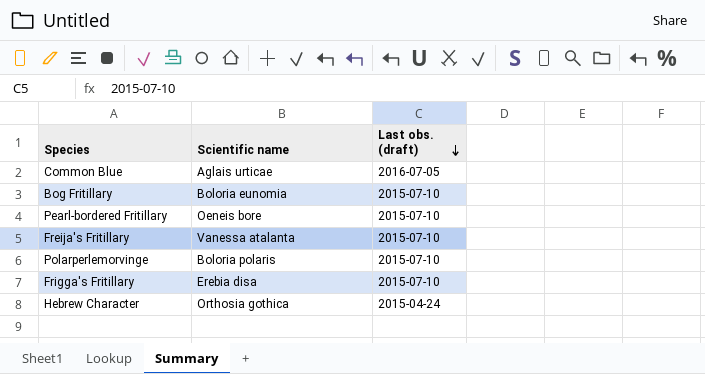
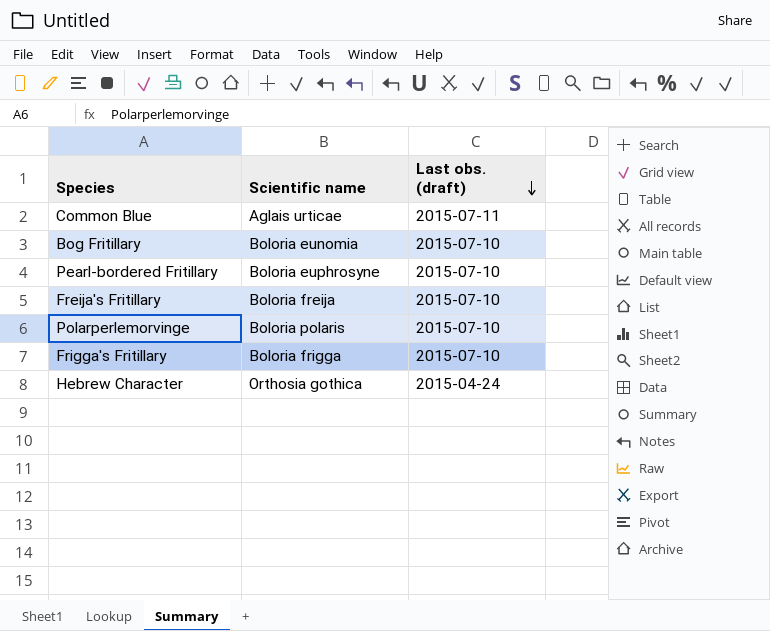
Common Blue | Last obs. (draft): 2016-07-05 -> 2015-07-11
Pearl-bordered Fritillary | Scientific name: Oeneis bore -> Boloria euphrosyne
Freija's Fritillary | Scientific name: Vanessa atalanta -> Boloria freija
Frigga's Fritillary | Scientific name: Erebia disa -> Boloria frigga

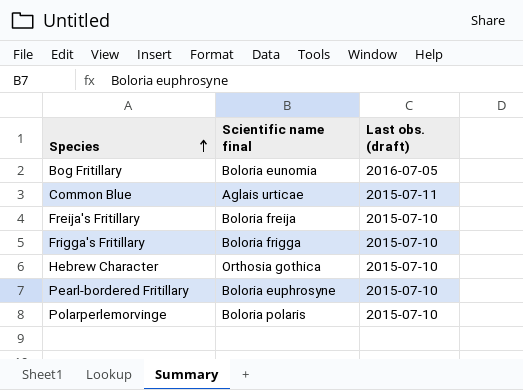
row order: Last obs. (draft) descending -> Species ascending
column name: Scientific name -> Scientific name final
Bog Fritillary | Last obs. (draft): 2015-07-10 -> 2016-07-05
Hebrew Character | Last obs. (draft): 2015-04-24 -> 2015-07-10

